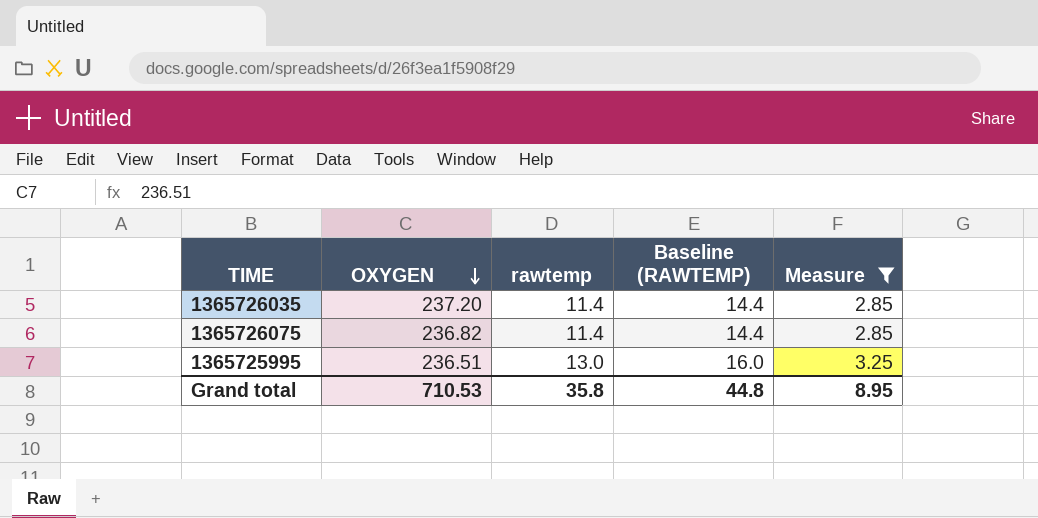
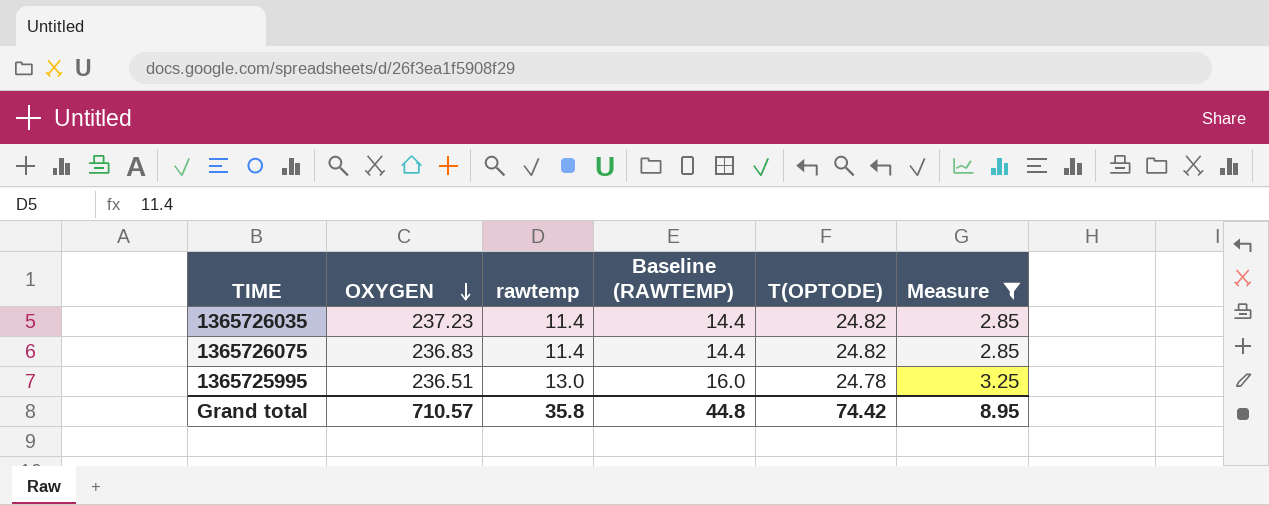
column T(OPTODE) | position: none -> 5
1365726035 | OXYGEN: 237.20 -> 237.23
1365726075 | OXYGEN: 236.82 -> 236.83
Grand total | OXYGEN: 710.53 -> 710.57

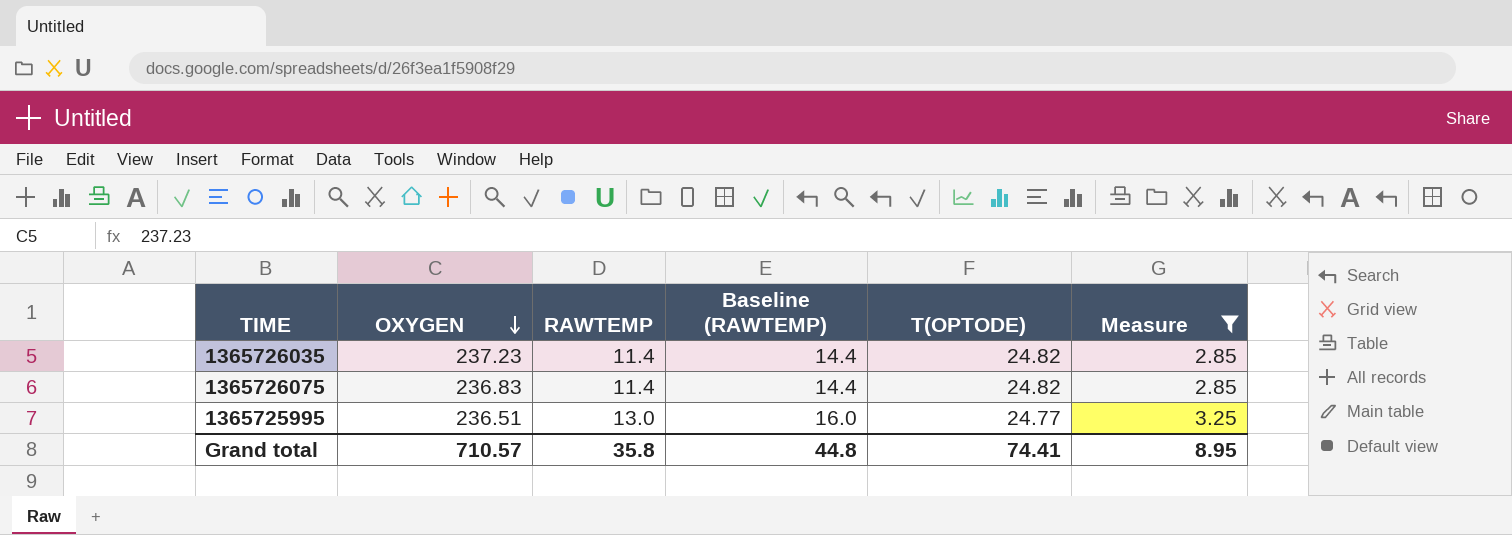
column name: rawtemp -> RAWTEMP
1365725995 | T(OPTODE): 24.78 -> 24.77
Grand total | T(OPTODE): 74.42 -> 74.41

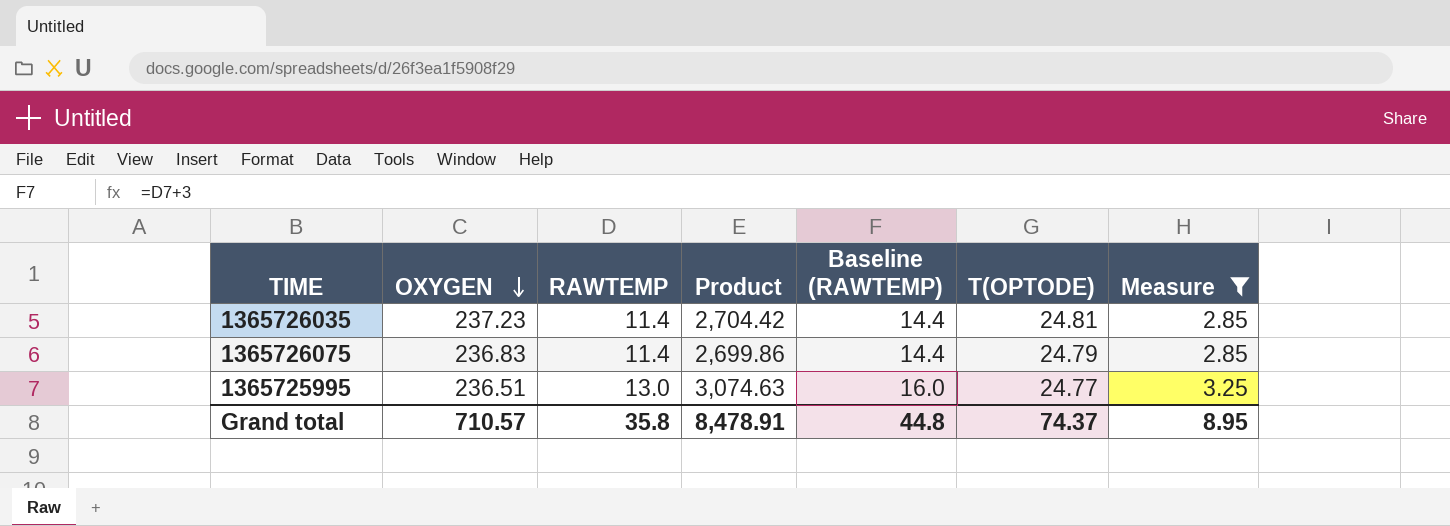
column Product | formula: none -> [OXYGEN] * [RAWTEMP]
1365726035 | T(OPTODE): 24.82 -> 24.81
1365726075 | T(OPTODE): 24.82 -> 24.79
Grand total | T(OPTODE): 74.41 -> 74.37

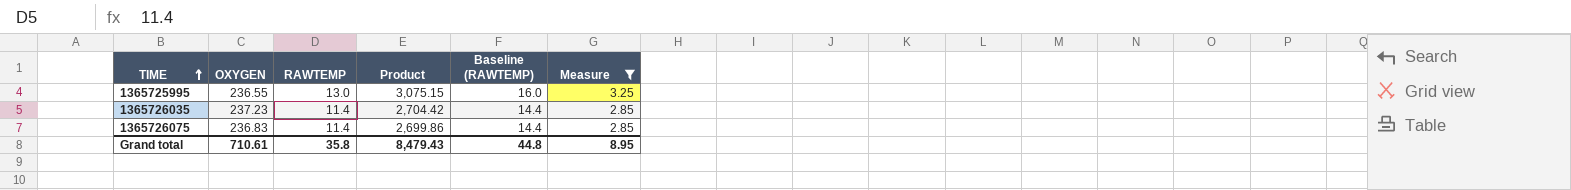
row order: OXYGEN descending -> TIME ascending
column T(OPTODE) | position: 6 -> none
1365725995 | OXYGEN: 236.51 -> 236.55
1365725995 | Product: 3,074.63 -> 3,075.15
Grand total | OXYGEN: 710.57 -> 710.61
Grand total | Product: 8,478.91 -> 8,479.43

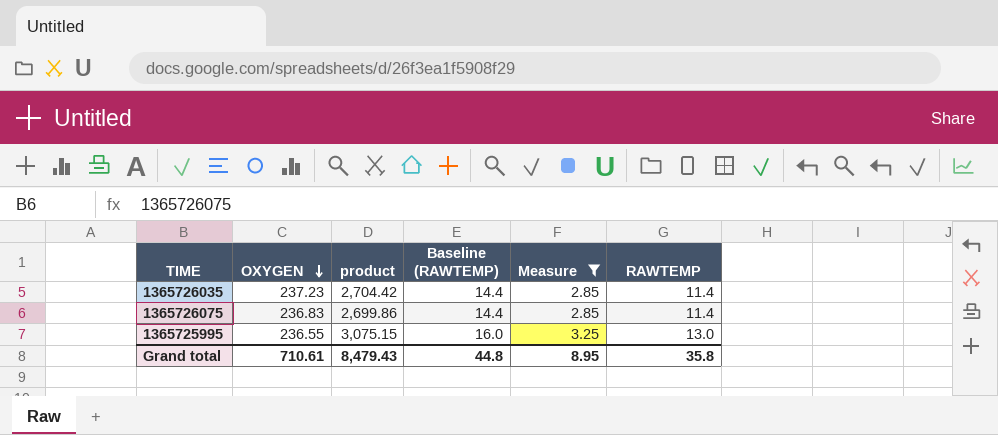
row order: TIME ascending -> OXYGEN descending
column name: Product -> product
column RAWTEMP | position: 3 -> 6

